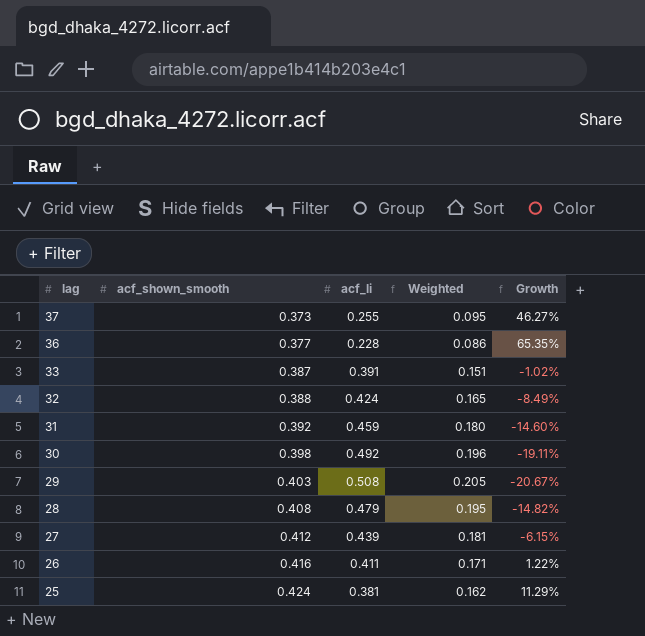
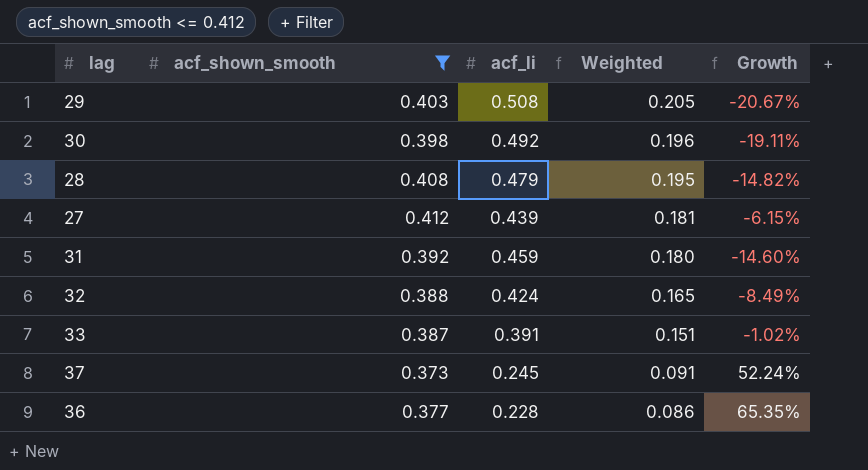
filter: none -> acf_shown_smooth <= 0.412
row order: lag descending -> Weighted descending
37 | acf_li: 0.255 -> 0.245
37 | Weighted: 0.095 -> 0.091
37 | Growth: 46.27% -> 52.24%

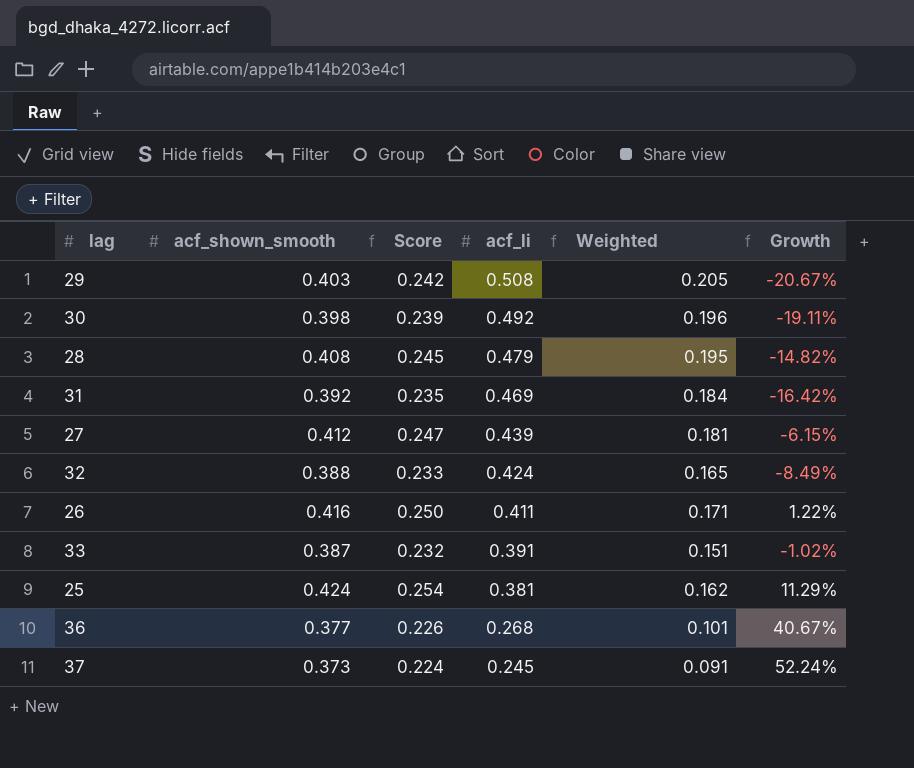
filter: acf_shown_smooth <= 0.412 -> none
row order: Weighted descending -> acf_li descending
column Score | formula: none -> [acf_shown_smooth] * 0.6
31 | acf_li: 0.459 -> 0.469
31 | Weighted: 0.180 -> 0.184
31 | Growth: -14.60% -> -16.42%
36 | acf_li: 0.228 -> 0.268
36 | Weighted: 0.086 -> 0.101
36 | Growth: 65.35% -> 40.67%

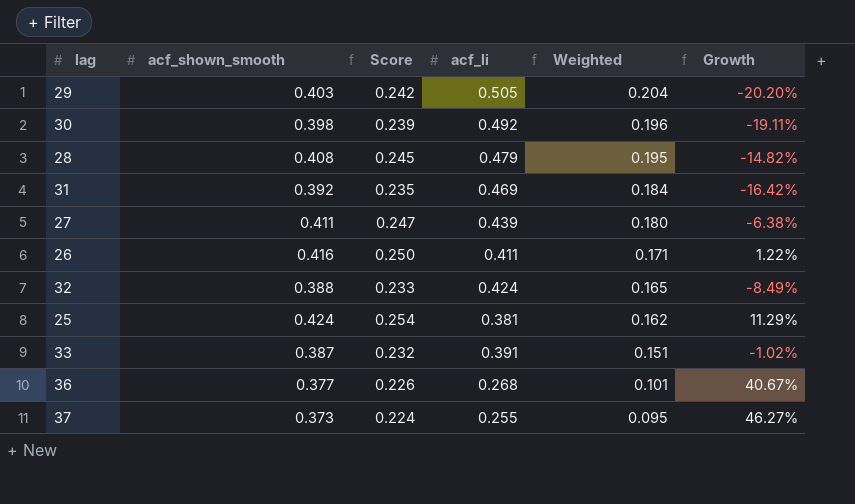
row order: acf_li descending -> Weighted descending
29 | acf_li: 0.508 -> 0.505
29 | Weighted: 0.205 -> 0.204
29 | Growth: -20.67% -> -20.20%
27 | acf_shown_smooth: 0.412 -> 0.411
27 | Weighted: 0.181 -> 0.180
27 | Growth: -6.15% -> -6.38%
37 | acf_li: 0.245 -> 0.255
37 | Weighted: 0.091 -> 0.095
37 | Growth: 52.24% -> 46.27%

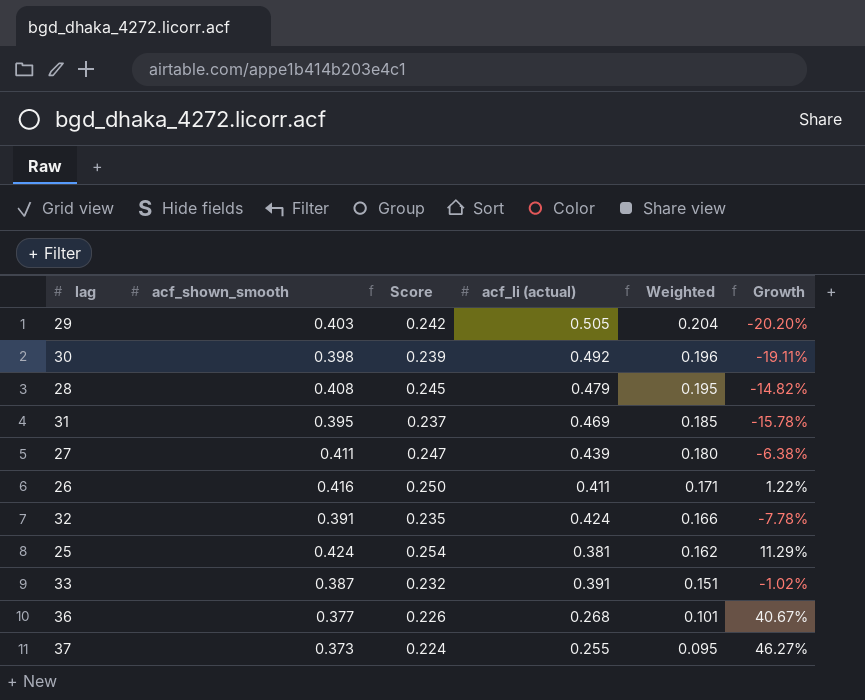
column name: acf_li -> acf_li (actual)
31 | acf_shown_smooth: 0.392 -> 0.395
31 | Score: 0.235 -> 0.237
31 | Weighted: 0.184 -> 0.185
31 | Growth: -16.42% -> -15.78%
32 | acf_shown_smooth: 0.388 -> 0.391
32 | Score: 0.233 -> 0.235
32 | Weighted: 0.165 -> 0.166
32 | Growth: -8.49% -> -7.78%

